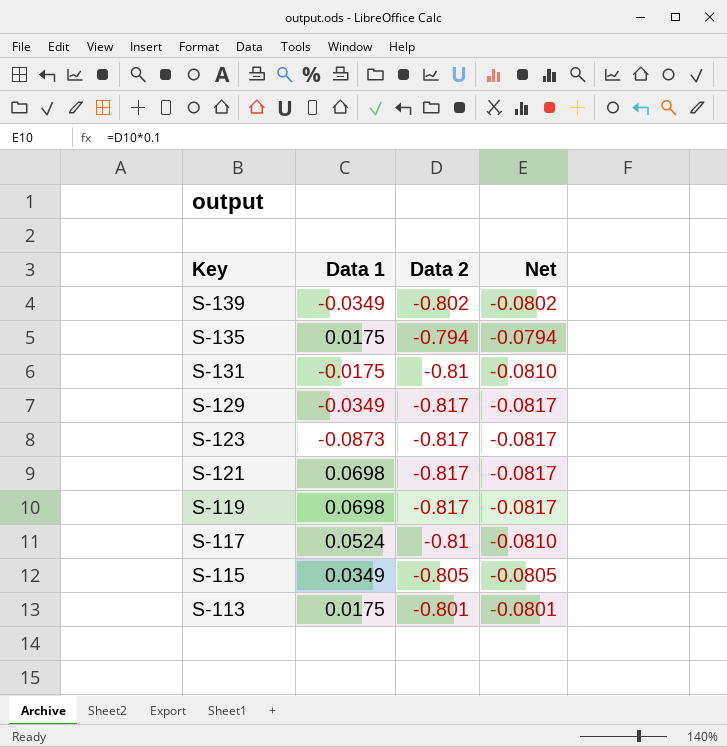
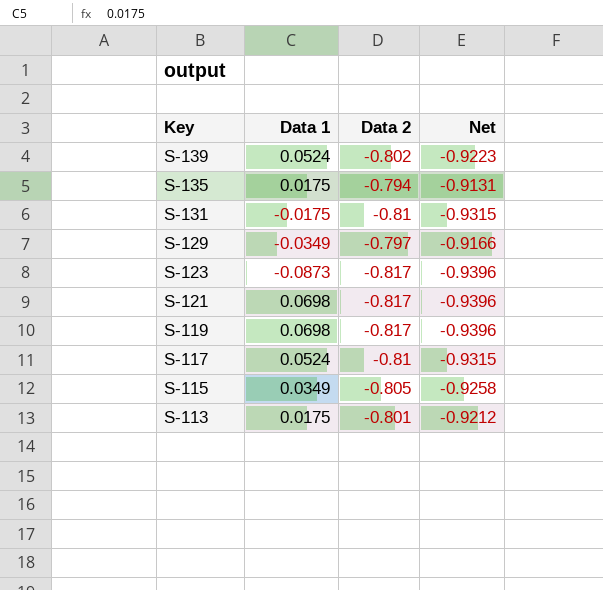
column Net | formula: [Data 2] * 0.1 -> [Data 2] * 1.15
S-139 | Data 1: -0.0349 -> 0.0524
S-129 | Data 2: -0.817 -> -0.797

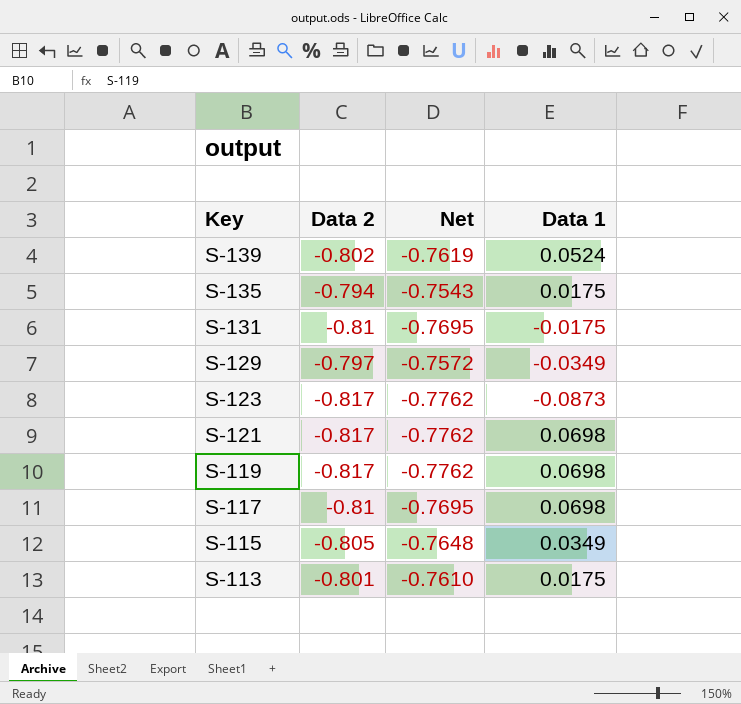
column Net | formula: [Data 2] * 1.15 -> [Data 2] * 0.95
column Data 1 | position: 2 -> 4
S-117 | Data 1: 0.0524 -> 0.0698

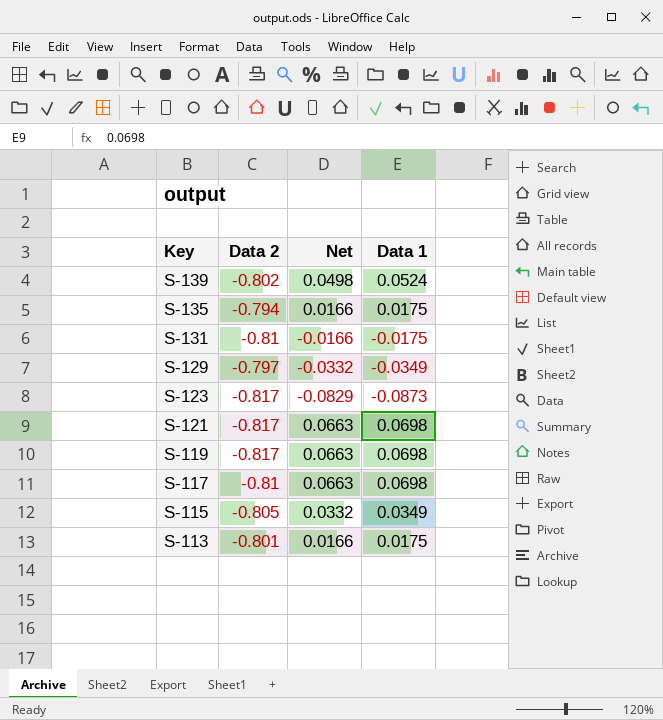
column Net | formula: [Data 2] * 0.95 -> [Data 1] * 0.95

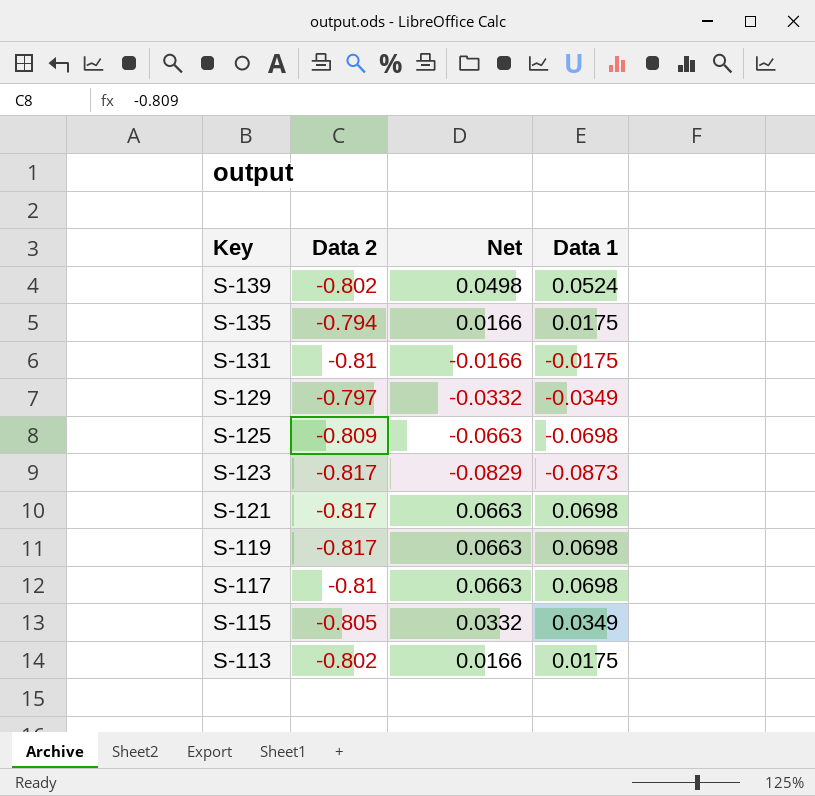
row S-125: none -> -0.809 | -0.0663 | -0.0698
S-113 | Data 2: -0.801 -> -0.802

